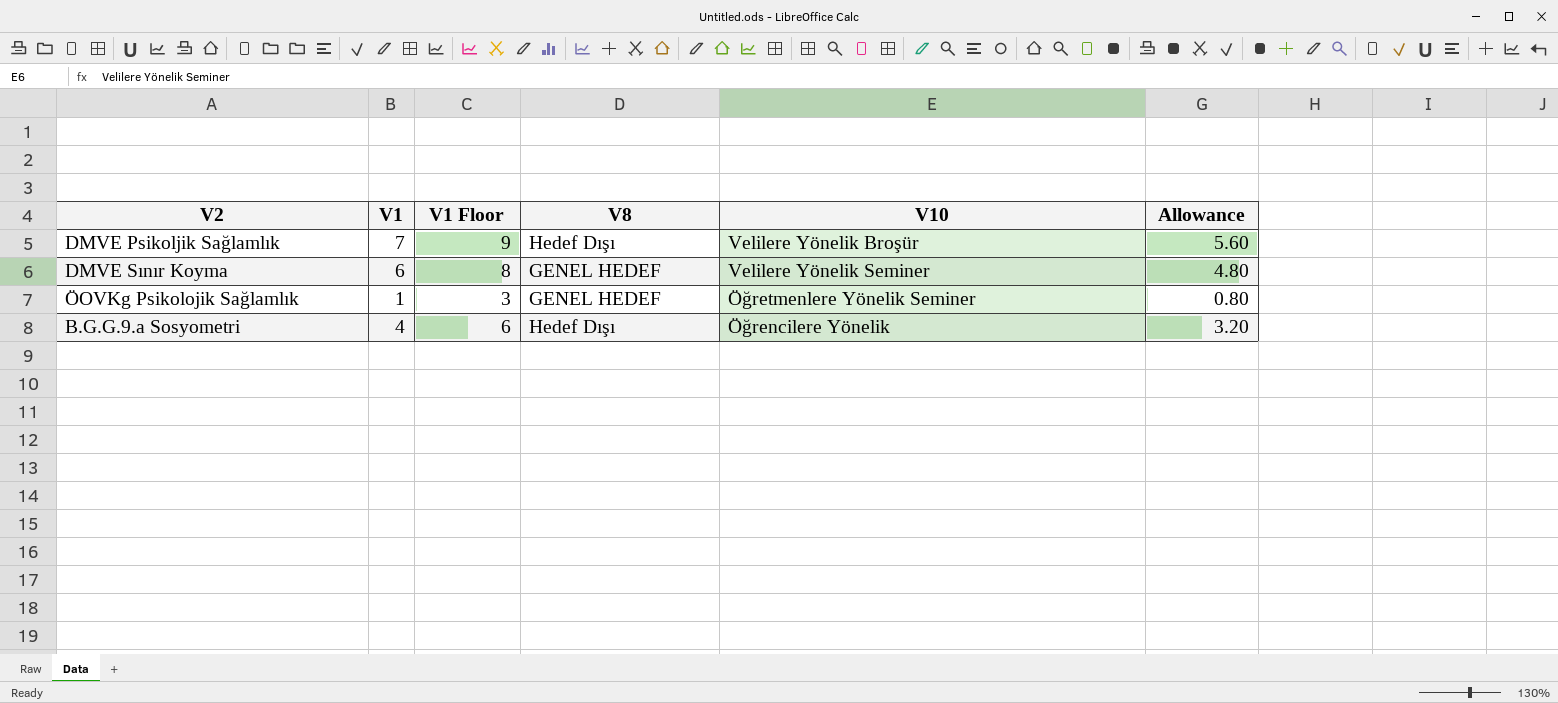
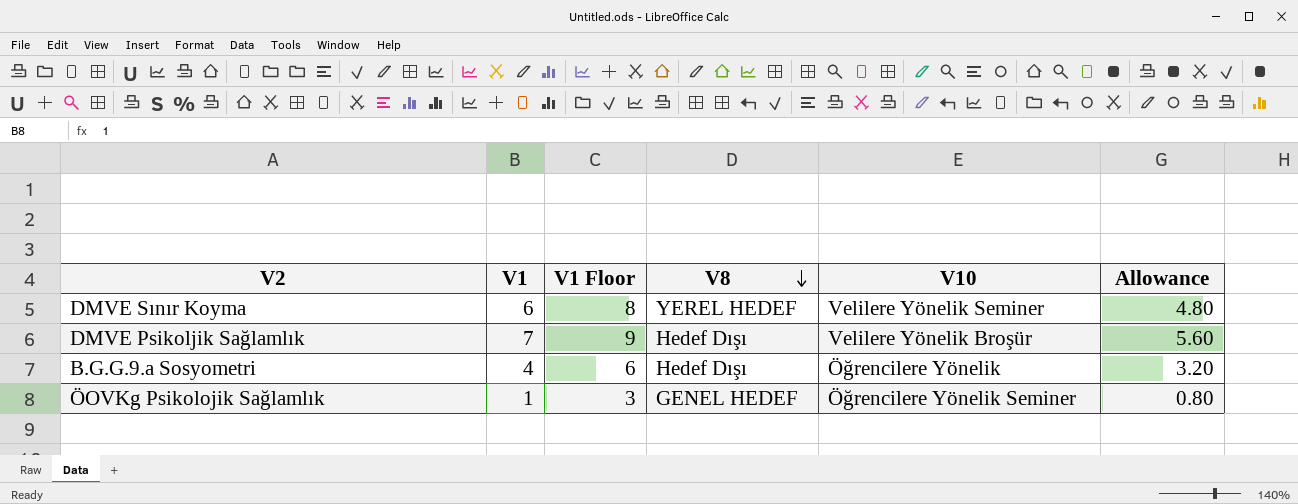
row order: none -> V8 descending
DMVE Sınır Koyma | V8: GENEL HEDEF -> YEREL HEDEF
ÖOVKg Psikolojik Sağlamlık | V10: Öğretmenlere Yönelik Seminer -> Öğrencilere Yönelik Seminer

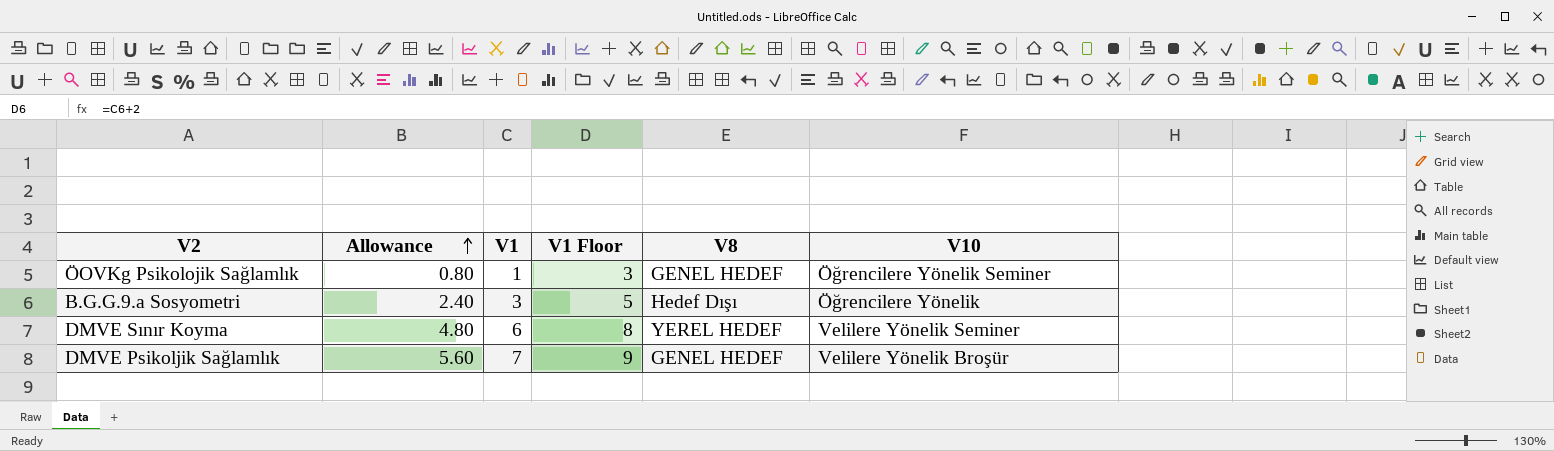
row order: V8 descending -> Allowance ascending
column Allowance | position: 6 -> 2
B.G.G.9.a Sosyometri | Allowance: 3.20 -> 2.40
B.G.G.9.a Sosyometri | V1: 4 -> 3
B.G.G.9.a Sosyometri | V1 Floor: 6 -> 5
DMVE Psikoljik Sağlamlık | V8: Hedef Dışı -> GENEL HEDEF

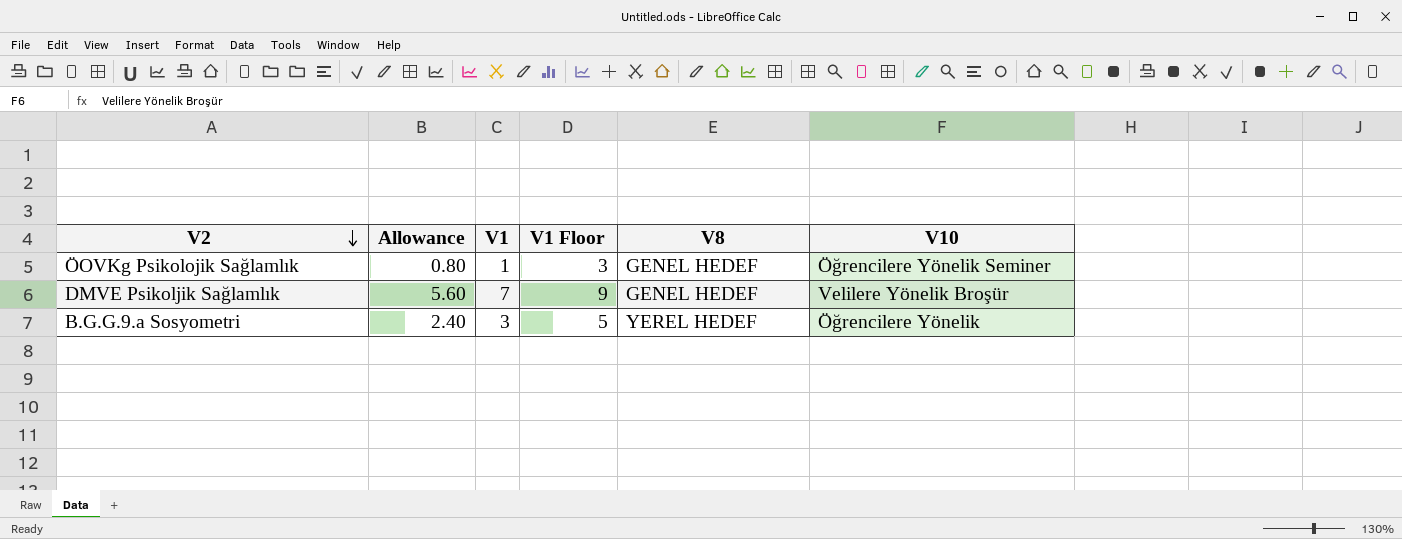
row order: Allowance ascending -> V2 descending
row DMVE Sınır Koyma: 4.80 | 6 | 8 | YEREL HEDEF | Velilere Yönelik Seminer -> none
B.G.G.9.a Sosyometri | V8: Hedef Dışı -> YEREL HEDEF

